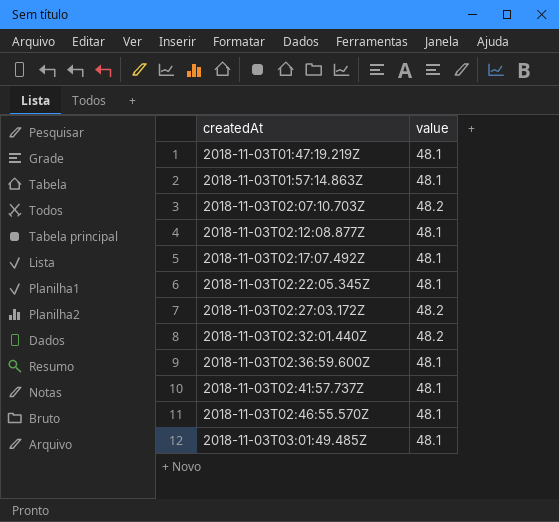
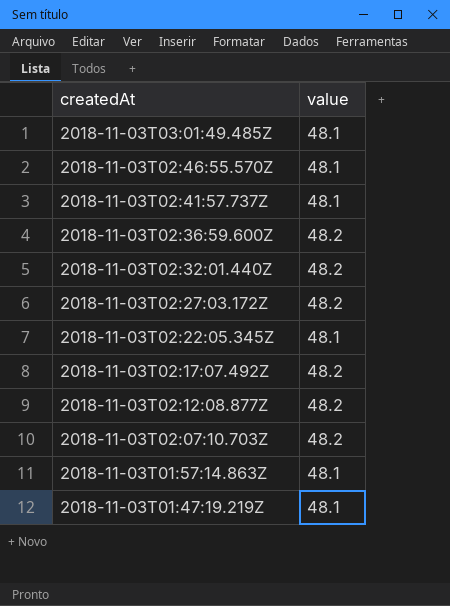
row order: createdAt ascending -> createdAt descending
2018-11-03T02:36:59.600Z | value: 48.1 -> 48.2
2018-11-03T02:17:07.492Z | value: 48.1 -> 48.2
2018-11-03T02:12:08.877Z | value: 48.1 -> 48.2

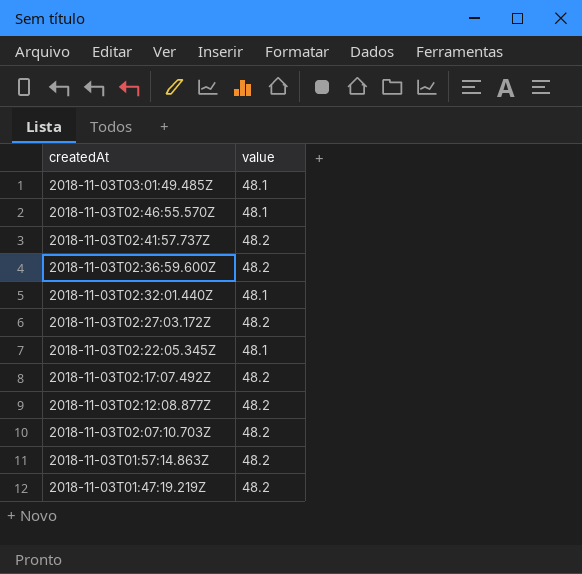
2018-11-03T02:41:57.737Z | value: 48.1 -> 48.2
2018-11-03T02:32:01.440Z | value: 48.2 -> 48.1
2018-11-03T01:57:14.863Z | value: 48.1 -> 48.2
2018-11-03T01:47:19.219Z | value: 48.1 -> 48.2

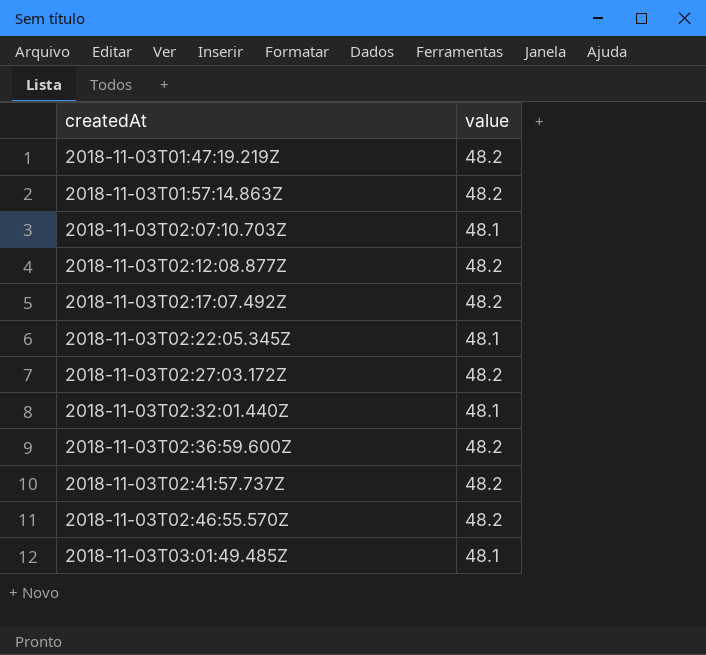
row order: createdAt descending -> createdAt ascending
2018-11-03T02:07:10.703Z | value: 48.2 -> 48.1
2018-11-03T02:46:55.570Z | value: 48.1 -> 48.2

